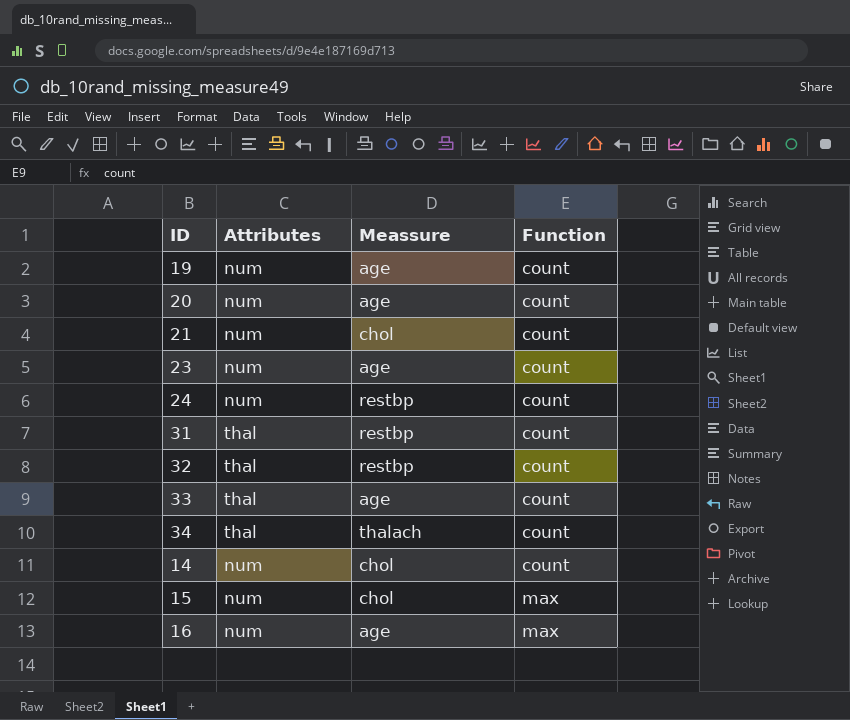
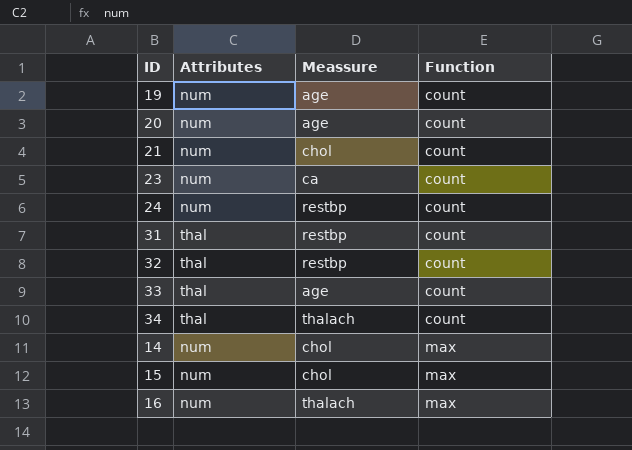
23 | Meassure: age -> ca
14 | Function: count -> max
16 | Meassure: age -> thalach

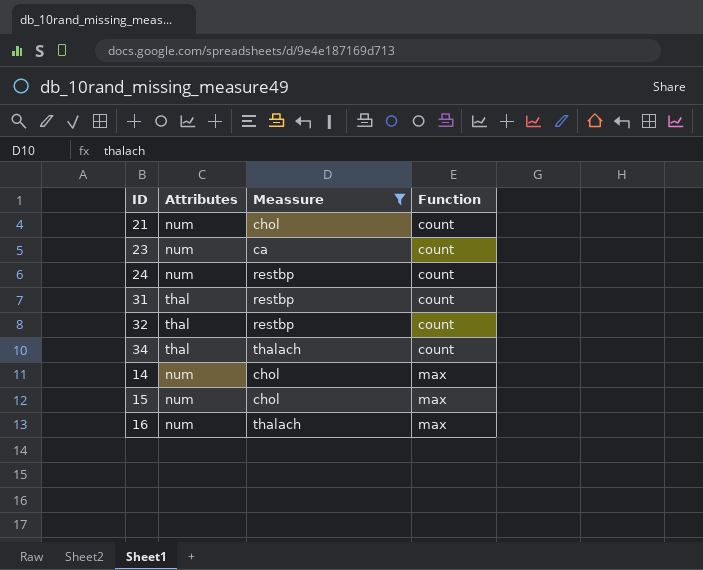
filter: none -> Meassure != age

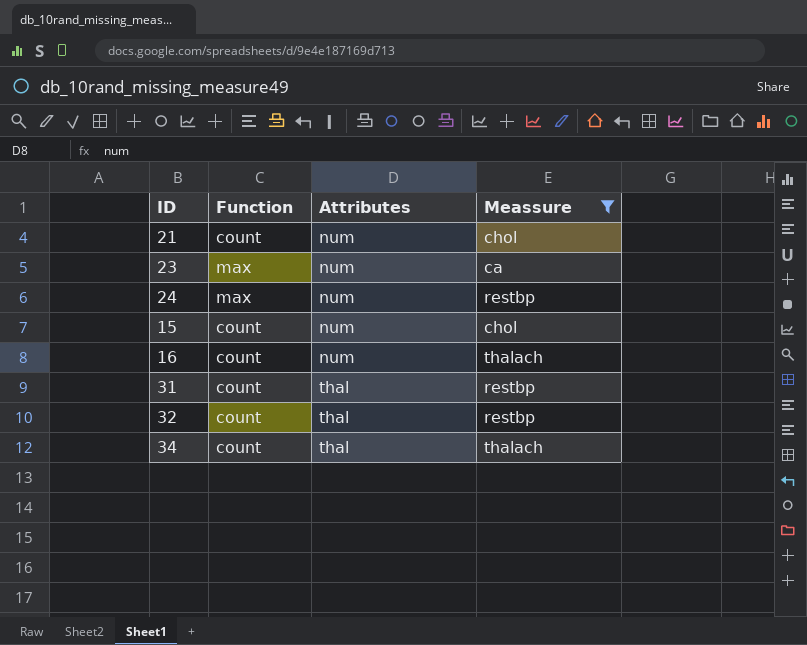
row order: Function ascending -> Attributes ascending
column Function | position: 4 -> 2
row 14: num | chol | max -> none
23 | Function: count -> max
24 | Function: count -> max
15 | Function: max -> count
16 | Function: max -> count

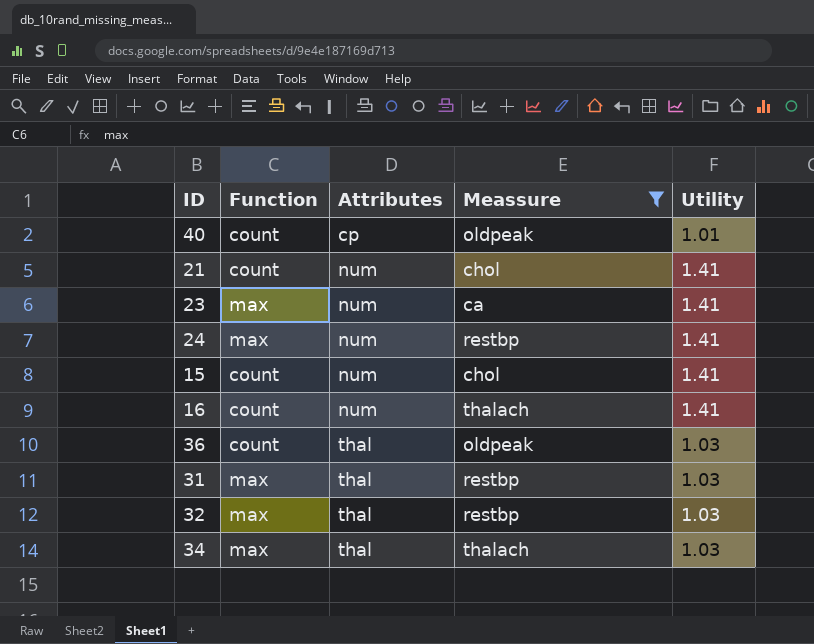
column Utility | position: none -> 5
row 40: none -> count | cp | oldpeak | 1.01
row 36: none -> count | thal | oldpeak | 1.03
31 | Function: count -> max
32 | Function: count -> max
34 | Function: count -> max

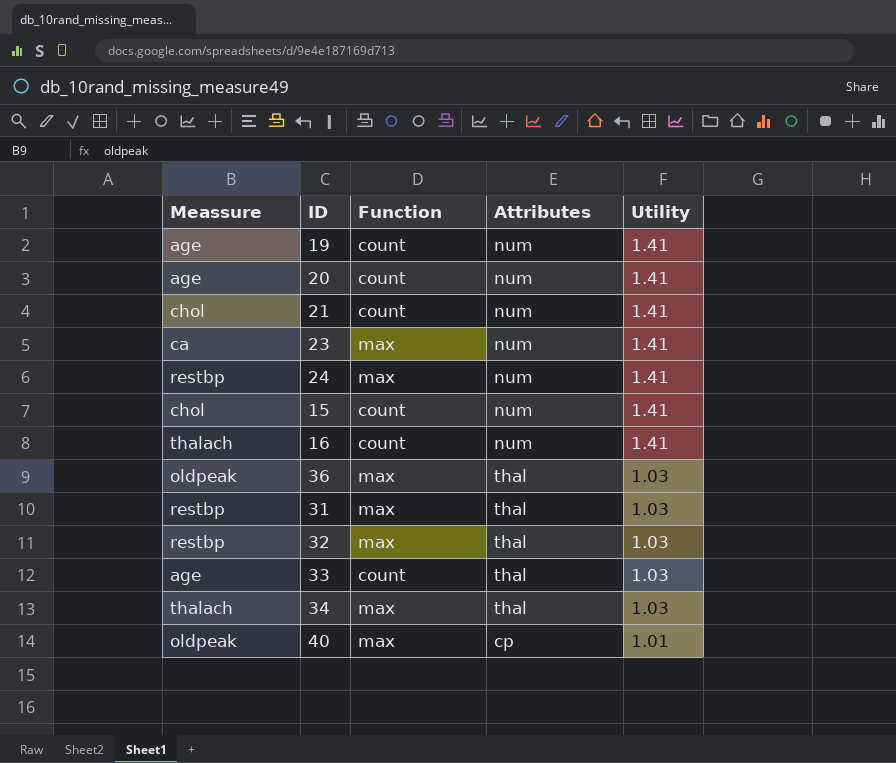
filter: Meassure != age -> none
row order: Attributes ascending -> Utility descending
column Meassure | position: 4 -> 1
36 | Function: count -> max
40 | Function: count -> max

